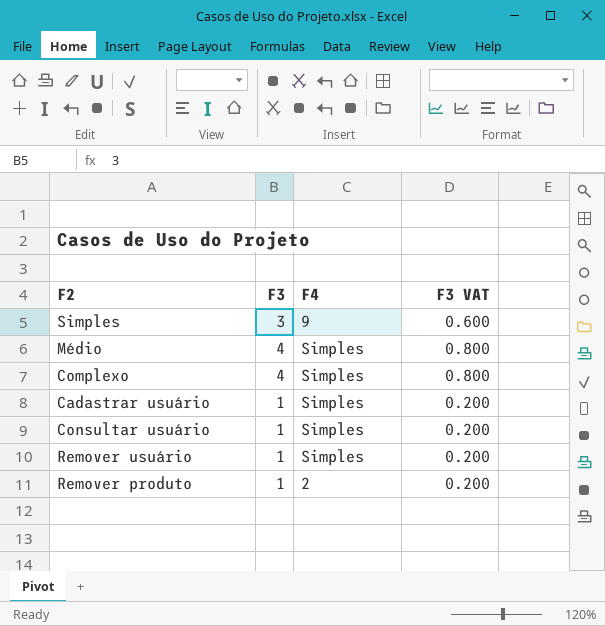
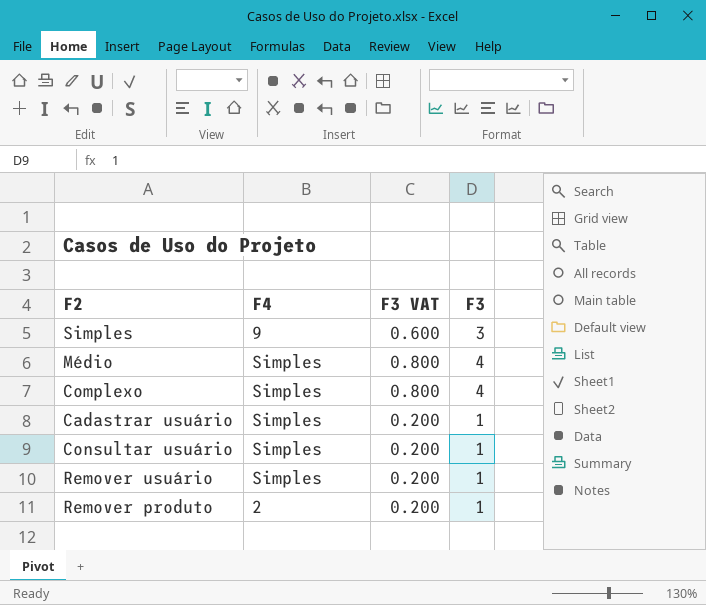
column F3 | position: 2 -> 4

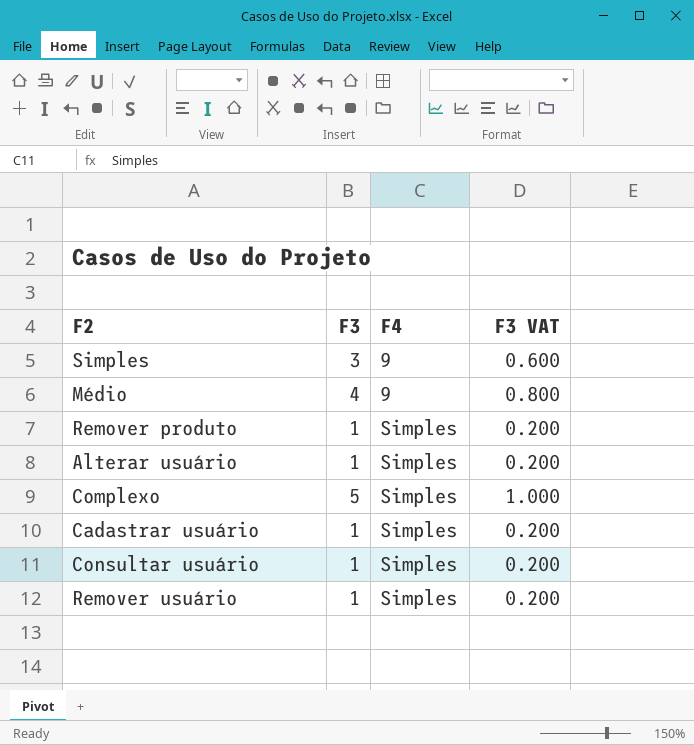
row order: none -> F4 ascending
column F3 | position: 4 -> 2
Médio | F4: Simples -> 9
Remover produto | F4: 2 -> Simples
row Alterar usuário: none -> 1 | Simples | 0.200
Complexo | F3: 4 -> 5
Complexo | F3 VAT: 0.800 -> 1.000

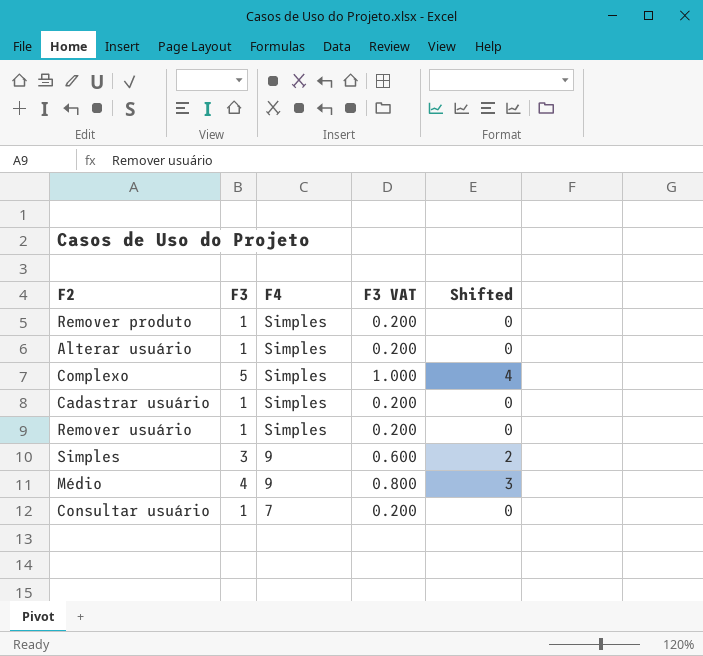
row order: F4 ascending -> F4 descending
column Shifted | formula: none -> [F3] - 1
Consultar usuário | F4: Simples -> 7

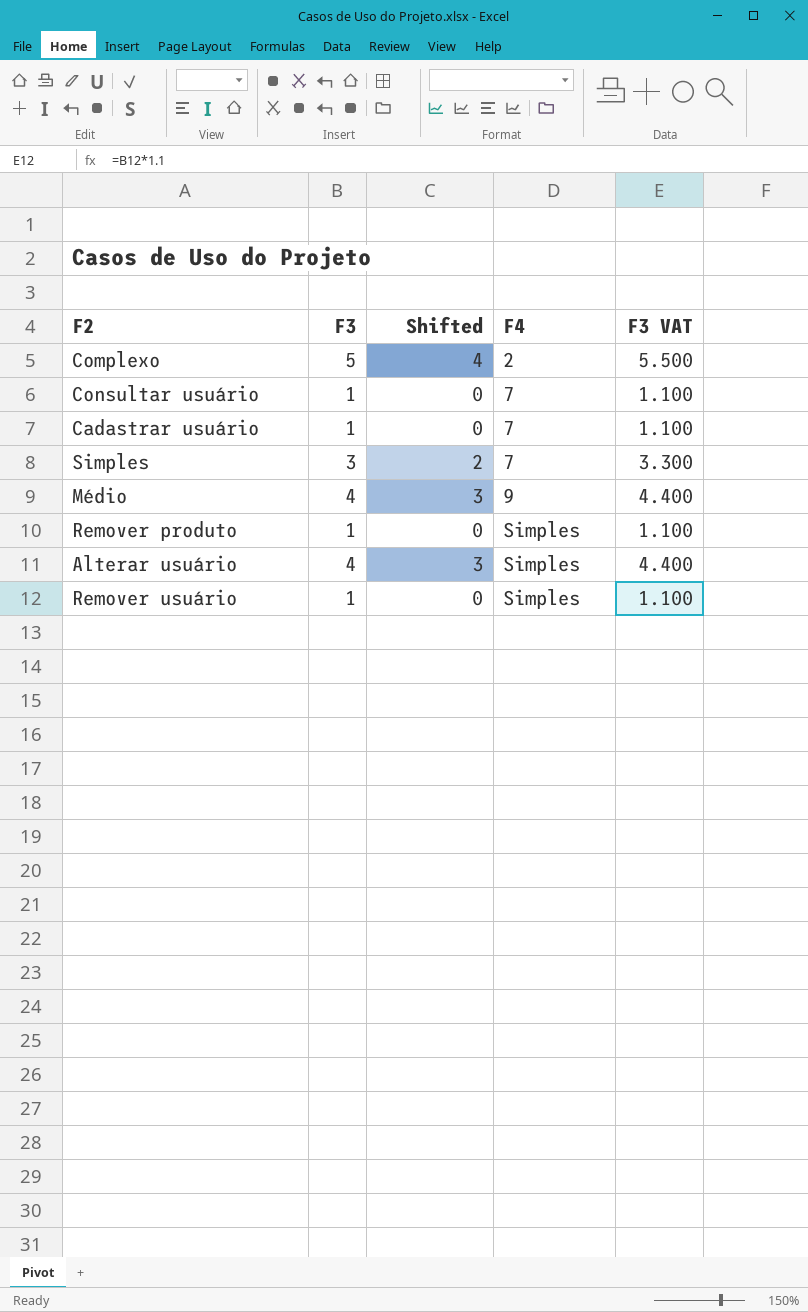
row order: F4 descending -> F4 ascending
column Shifted | position: 5 -> 3
column F3 VAT | formula: [F3] * 0.2 -> [F3] * 1.1
Complexo | F4: Simples -> 2
Cadastrar usuário | F4: Simples -> 7
Simples | F4: 9 -> 7
Alterar usuário | F3: 1 -> 4
Alterar usuário | Shifted: 0 -> 3

